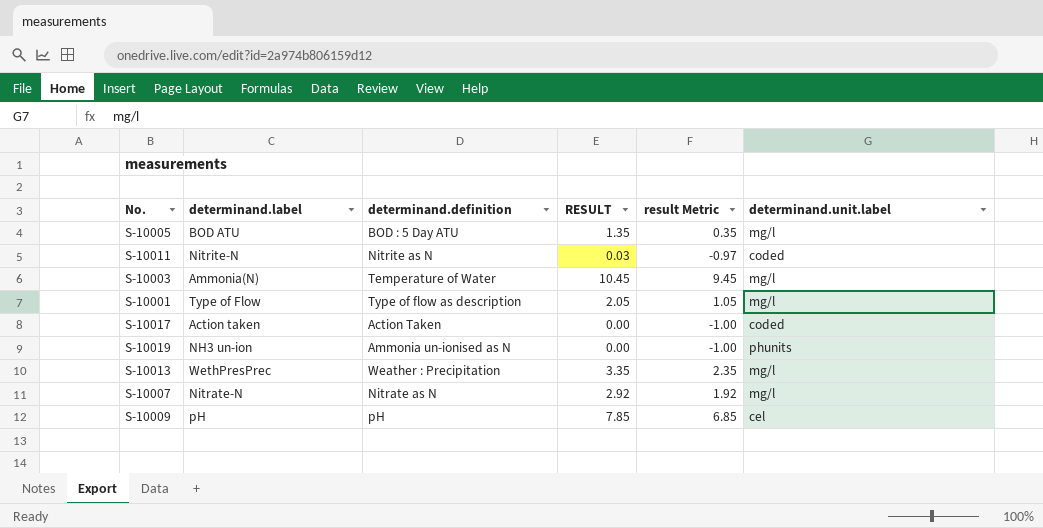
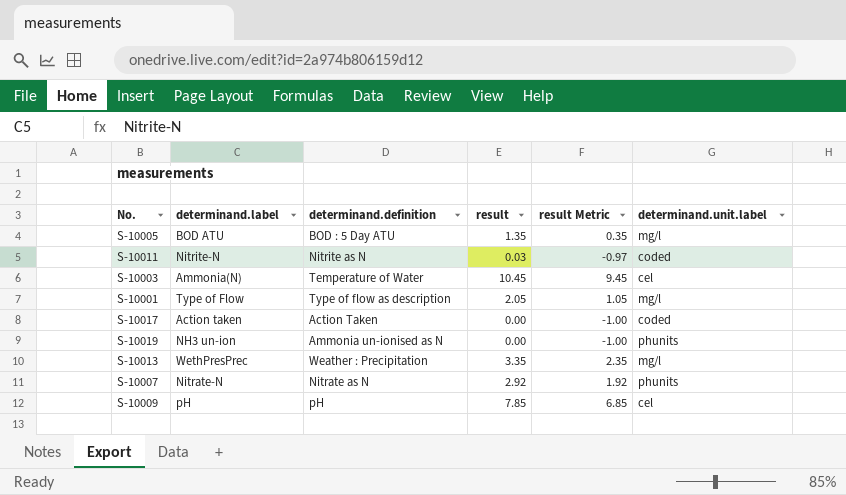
column name: RESULT -> result
S-10003 | determinand.unit.label: mg/l -> cel
S-10007 | determinand.unit.label: mg/l -> phunits

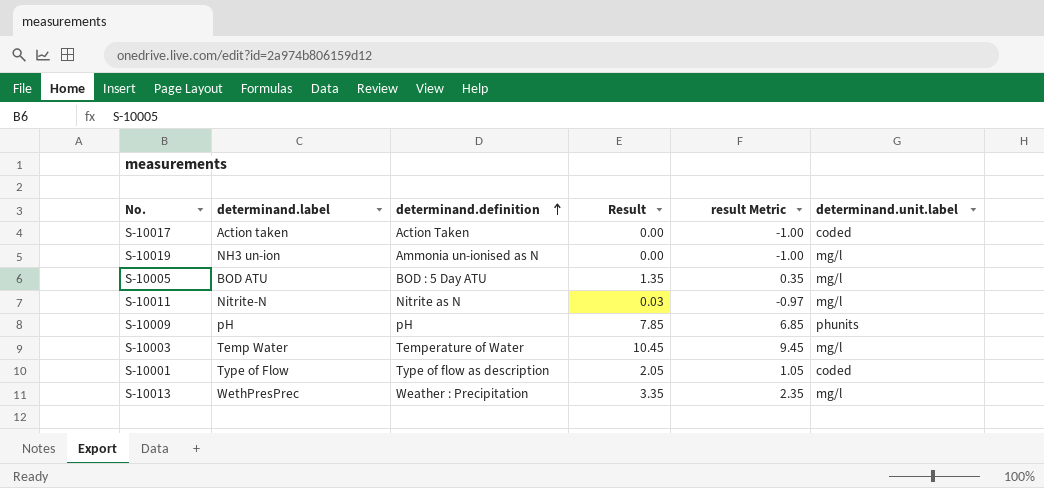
row order: none -> determinand.definition ascending
column name: result -> Result
row S-10007: Nitrate-N | Nitrate as N | 2.92 | 1.92 | phunits -> none
S-10019 | determinand.unit.label: phunits -> mg/l
S-10011 | determinand.unit.label: coded -> mg/l
S-10009 | determinand.unit.label: cel -> phunits
S-10003 | determinand.label: Ammonia(N) -> Temp Water
S-10003 | determinand.unit.label: cel -> mg/l
S-10001 | determinand.unit.label: mg/l -> coded

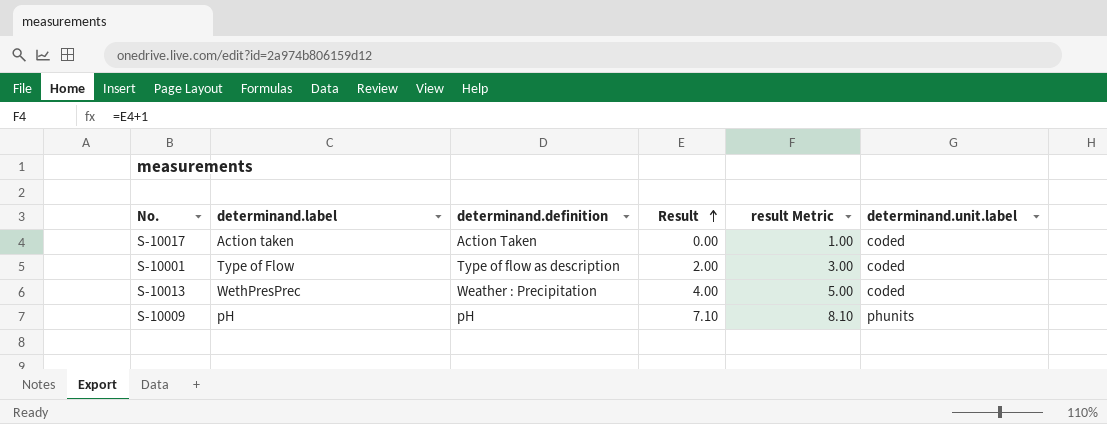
row order: determinand.definition ascending -> Result ascending
column result Metric | formula: [Result] - 1 -> [Result] + 1
row S-10019: NH3 un-ion | Ammonia un-ionised as N | 0.00 | -1.00 | mg/l -> none
row S-10005: BOD ATU | BOD : 5 Day ATU | 1.35 | 0.35 | mg/l -> none
row S-10011: Nitrite-N | Nitrite as N | 0.03 | -0.97 | mg/l -> none
row S-10003: Temp Water | Temperature of Water | 10.45 | 9.45 | mg/l -> none
S-10001 | Result: 2.05 -> 2.00
S-10013 | Result: 3.35 -> 4.00
S-10013 | determinand.unit.label: mg/l -> coded
S-10009 | Result: 7.85 -> 7.10

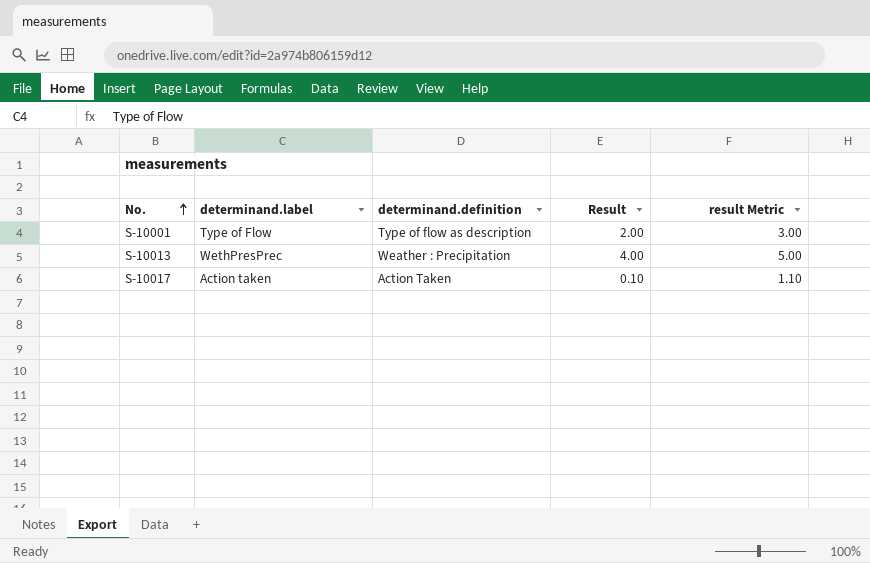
row order: Result ascending -> No. ascending
column determinand.unit.label | position: 6 -> none
row S-10009: pH | pH | 7.10 | 8.10 | phunits -> none
S-10017 | Result: 0.00 -> 0.10
S-10017 | result Metric: 1.00 -> 1.10

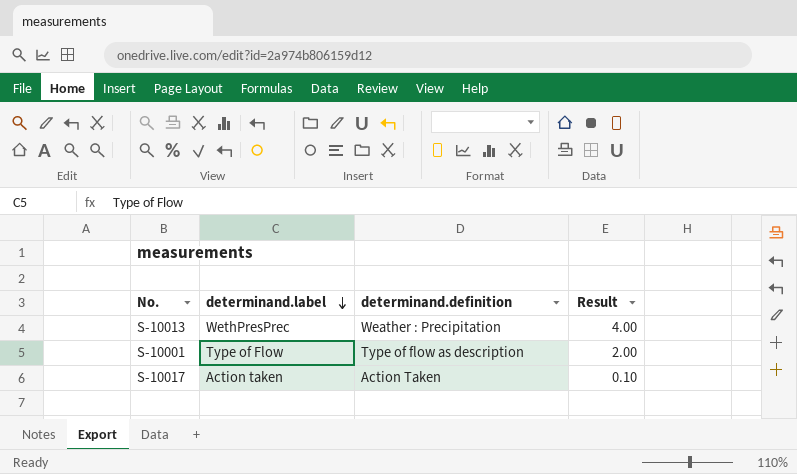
row order: No. ascending -> determinand.label descending
column result Metric | formula: [Result] + 1 -> none

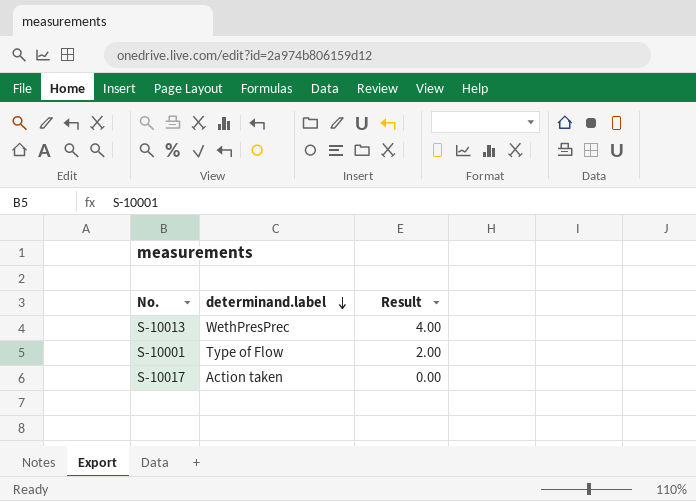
column determinand.definition | position: 3 -> none
S-10017 | Result: 0.10 -> 0.00

